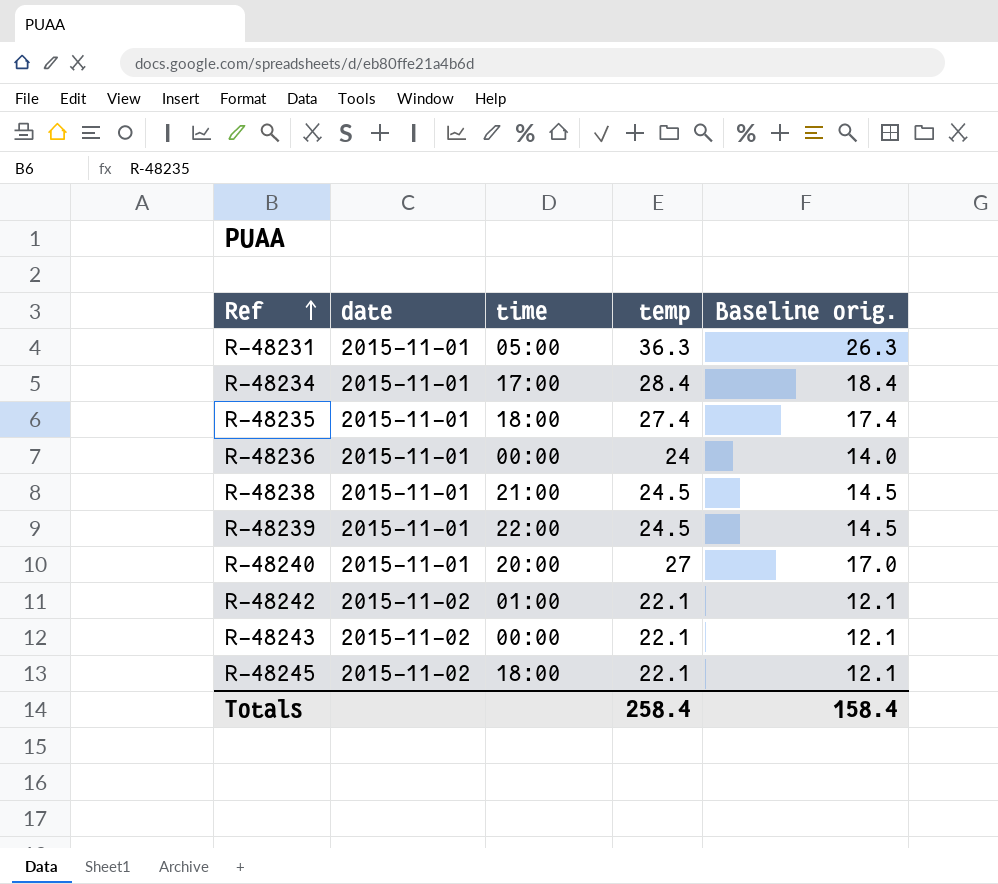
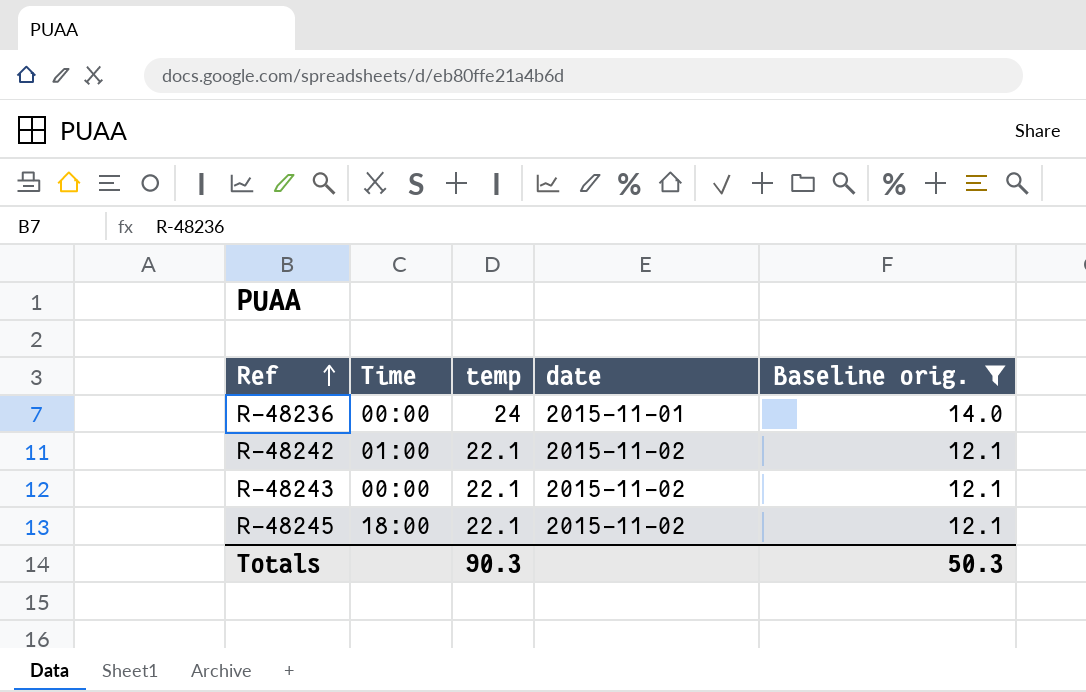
filter: none -> Baseline orig. <= 14.0
column name: time -> Time
column date | position: 2 -> 4
Totals | temp: 258.4 -> 90.3
Totals | Baseline orig.: 158.4 -> 50.3

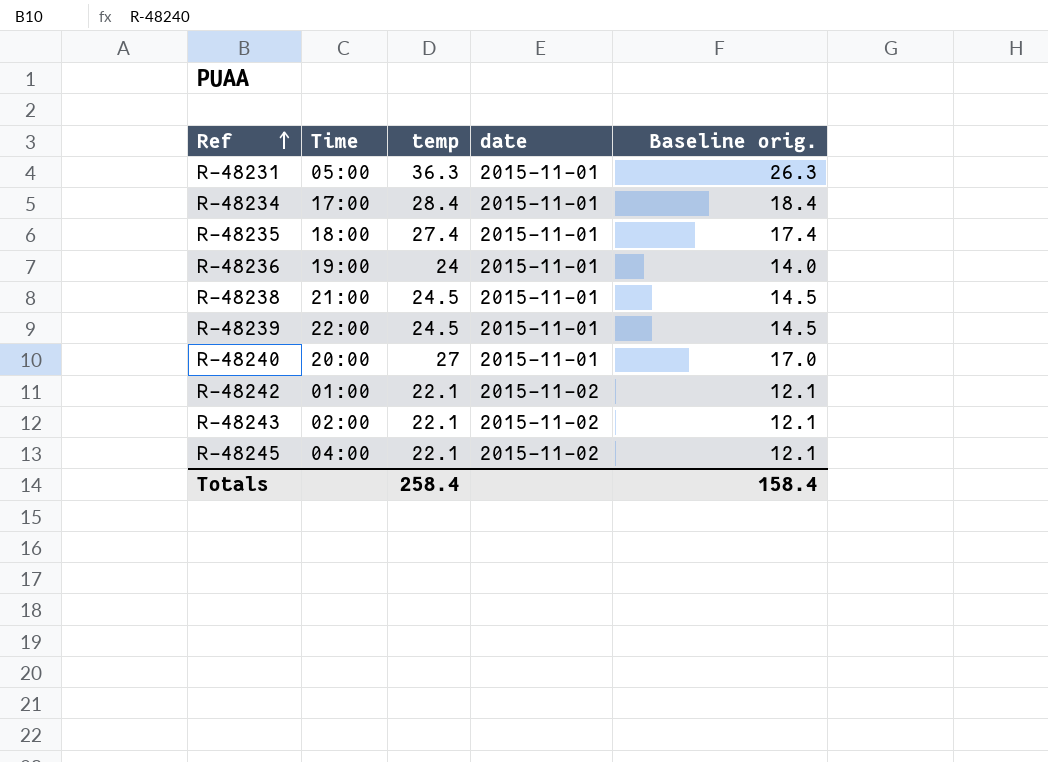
filter: Baseline orig. <= 14.0 -> none
R-48236 | Time: 00:00 -> 19:00
R-48243 | Time: 00:00 -> 02:00
R-48245 | Time: 18:00 -> 04:00
Totals | temp: 90.3 -> 258.4
Totals | Baseline orig.: 50.3 -> 158.4

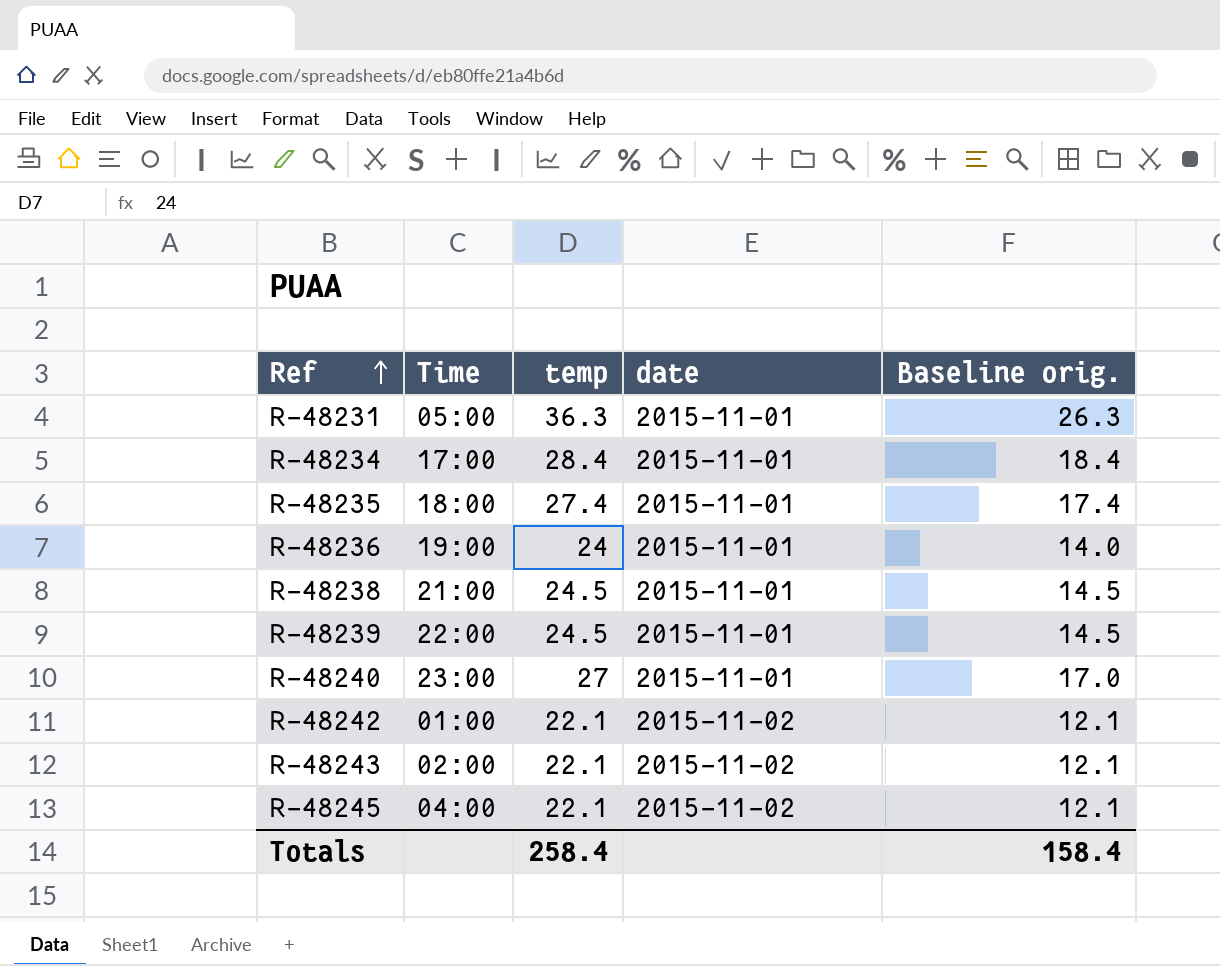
R-48240 | Time: 20:00 -> 23:00

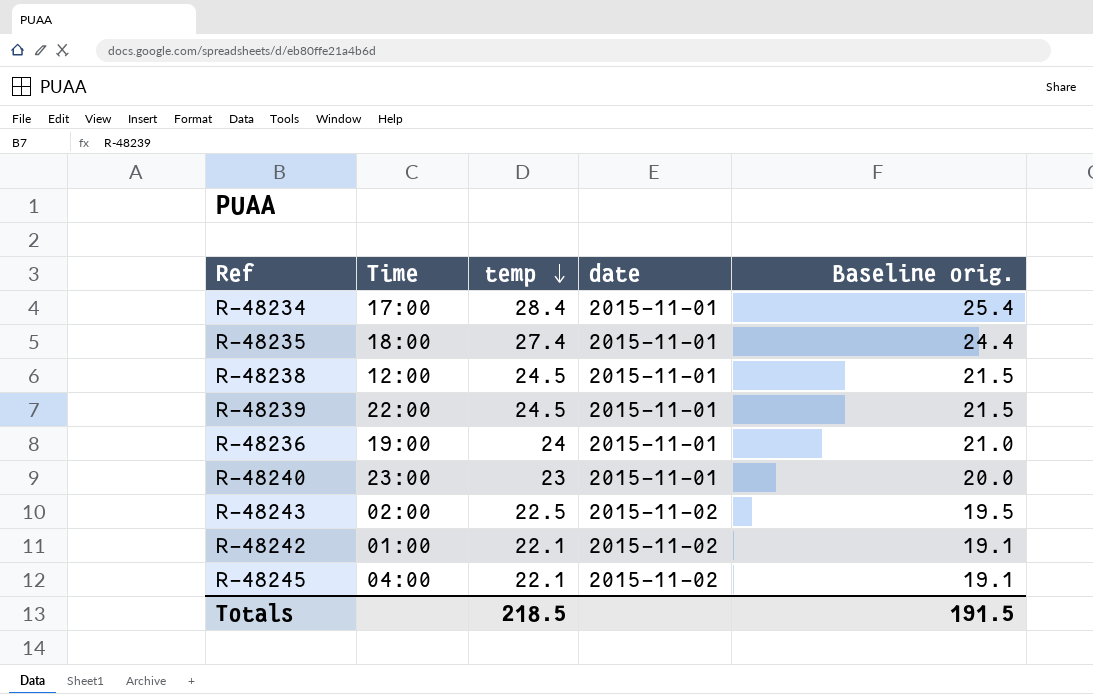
row order: Ref ascending -> temp descending
column Baseline orig. | formula: [temp] - 10 -> [temp] - 3
row R-48231: 05:00 | 36.3 | 2015-11-01 | 26.3 -> none
R-48238 | Time: 21:00 -> 12:00
R-48240 | temp: 27 -> 23
R-48243 | temp: 22.1 -> 22.5
Totals | temp: 258.4 -> 218.5
Totals | Baseline orig.: 158.4 -> 191.5

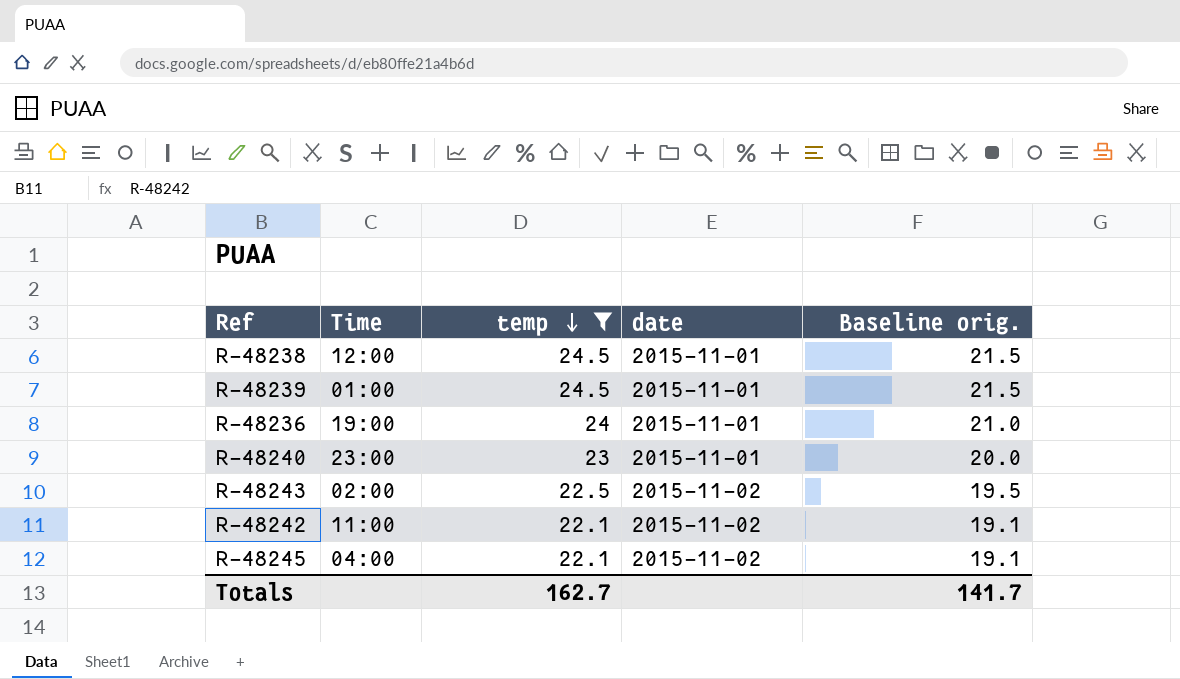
filter: none -> temp <= 24.5
R-48239 | Time: 22:00 -> 01:00
R-48242 | Time: 01:00 -> 11:00
Totals | temp: 218.5 -> 162.7
Totals | Baseline orig.: 191.5 -> 141.7

